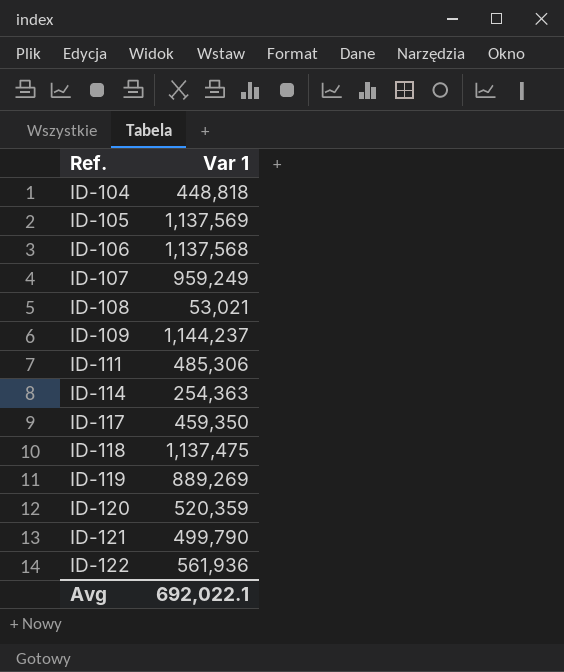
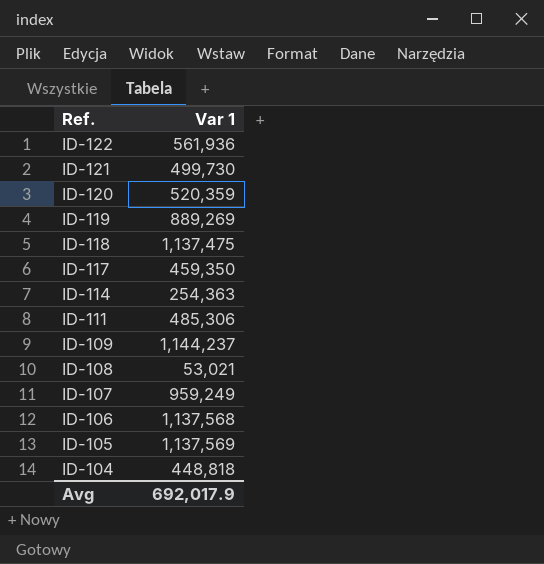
row order: Ref. ascending -> Ref. descending
ID-121 | Var 1: 499,790 -> 499,730
Avg | Var 1: 692,022.1 -> 692,017.9

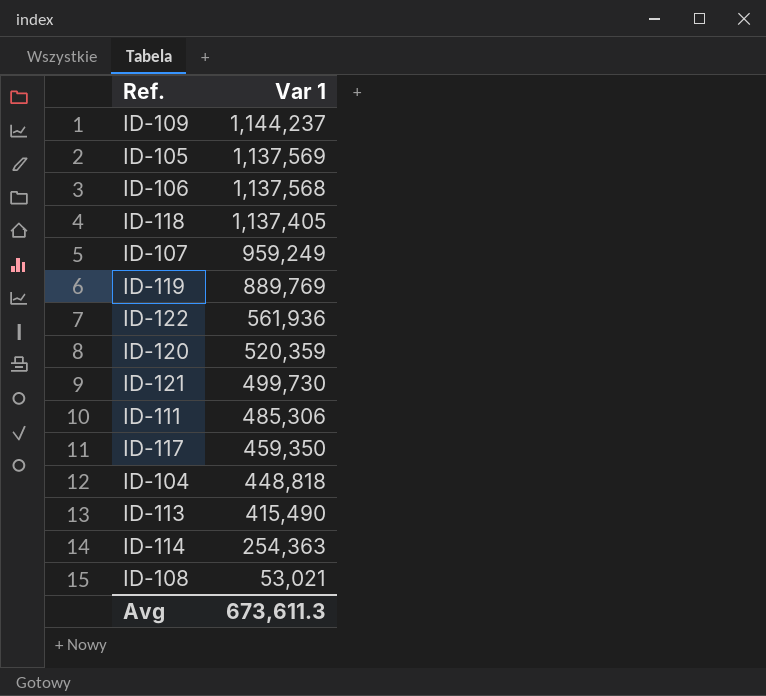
row order: Ref. descending -> Var 1 descending
ID-118 | Var 1: 1,137,475 -> 1,137,405
ID-119 | Var 1: 889,269 -> 889,769
row ID-113: none -> 415,490
Avg | Var 1: 692,017.9 -> 673,611.3

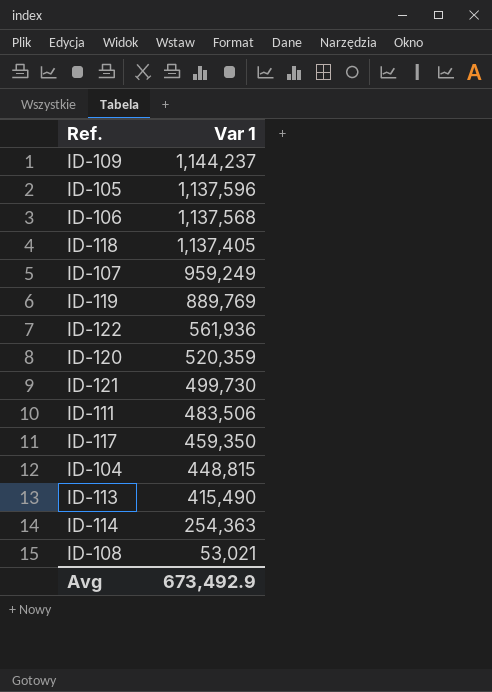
ID-105 | Var 1: 1,137,569 -> 1,137,596
ID-111 | Var 1: 485,306 -> 483,506
ID-104 | Var 1: 448,818 -> 448,815
Avg | Var 1: 673,611.3 -> 673,492.9

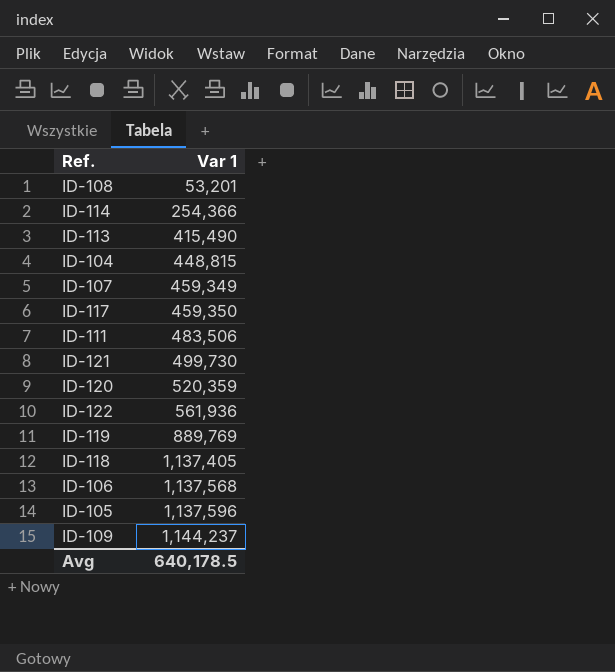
row order: Var 1 descending -> Var 1 ascending
ID-108 | Var 1: 53,021 -> 53,201
ID-114 | Var 1: 254,363 -> 254,366
ID-107 | Var 1: 959,249 -> 459,349
Avg | Var 1: 673,492.9 -> 640,178.5

